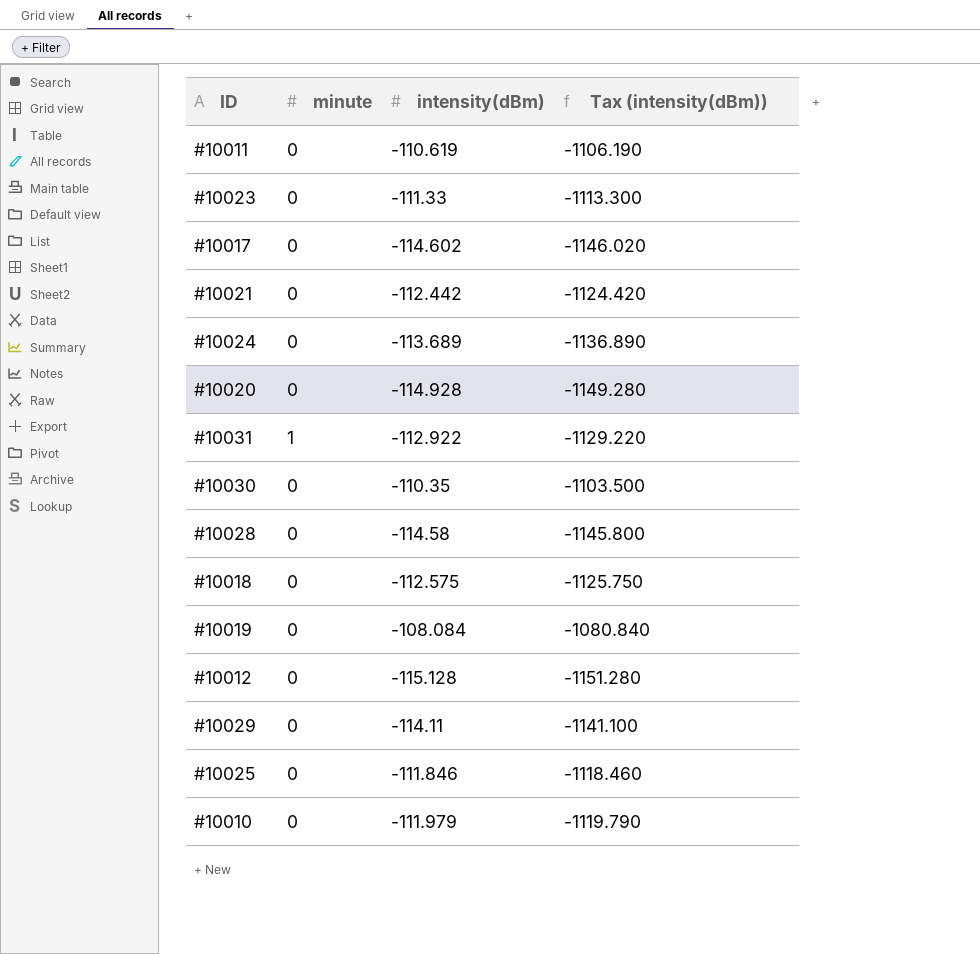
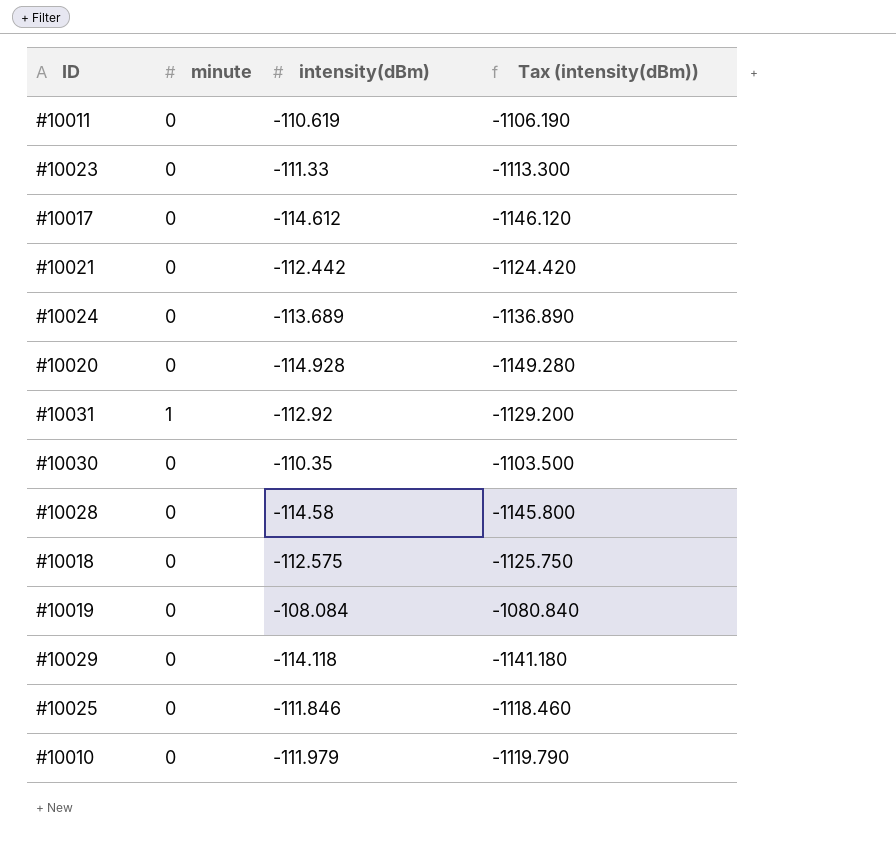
row #10012: 0 | -115.128 | -1151.280 -> none
#10017 | intensity(dBm): -114.602 -> -114.612
#10017 | Tax (intensity(dBm)): -1146.020 -> -1146.120
#10031 | intensity(dBm): -112.922 -> -112.92
#10031 | Tax (intensity(dBm)): -1129.220 -> -1129.200
#10029 | intensity(dBm): -114.11 -> -114.118
#10029 | Tax (intensity(dBm)): -1141.100 -> -1141.180

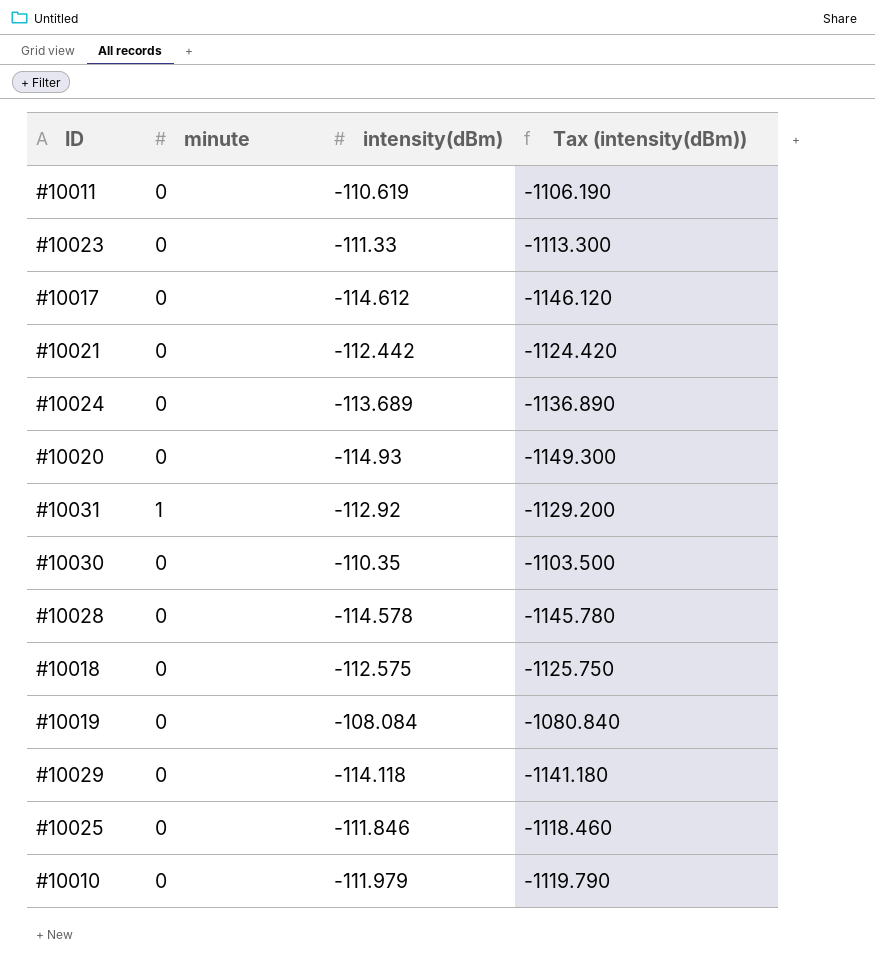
#10020 | intensity(dBm): -114.928 -> -114.93
#10020 | Tax (intensity(dBm)): -1149.280 -> -1149.300
#10028 | intensity(dBm): -114.58 -> -114.578
#10028 | Tax (intensity(dBm)): -1145.800 -> -1145.780

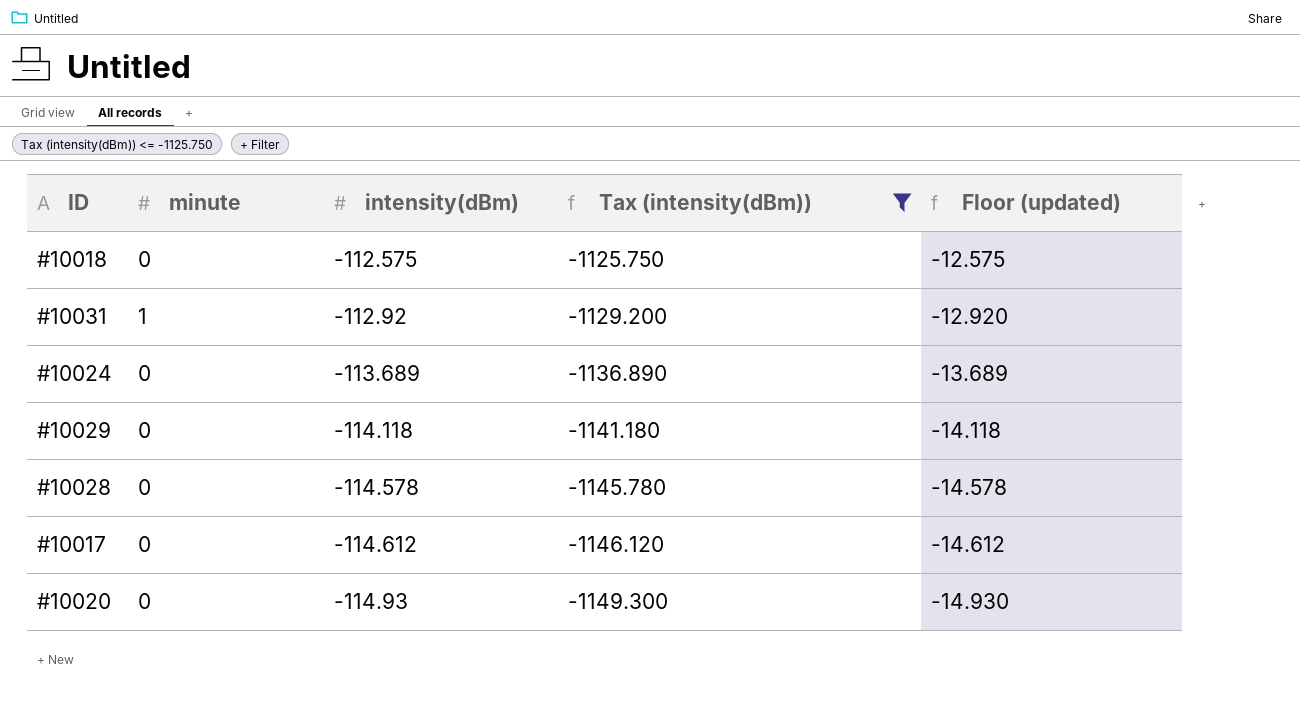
filter: none -> Tax (intensity(dBm)) <= -1125.750
row order: none -> intensity(dBm) descending
column Floor (updated) | formula: none -> [intensity(dBm)] + 100

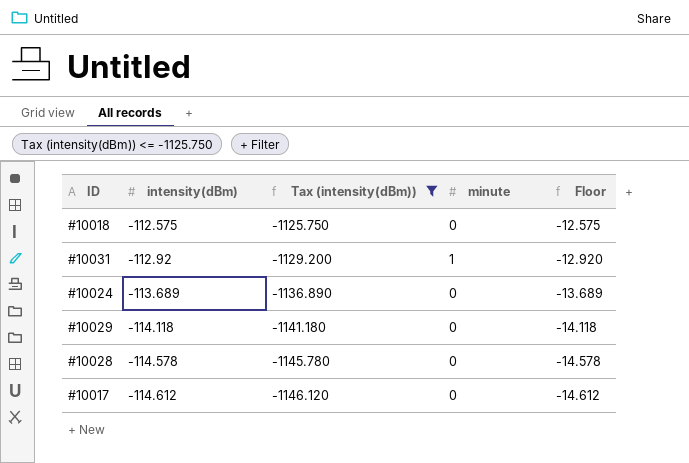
column minute | position: 2 -> 4
column name: Floor (updated) -> Floor
row #10020: 0 | -114.93 | -1149.300 | -14.930 -> none

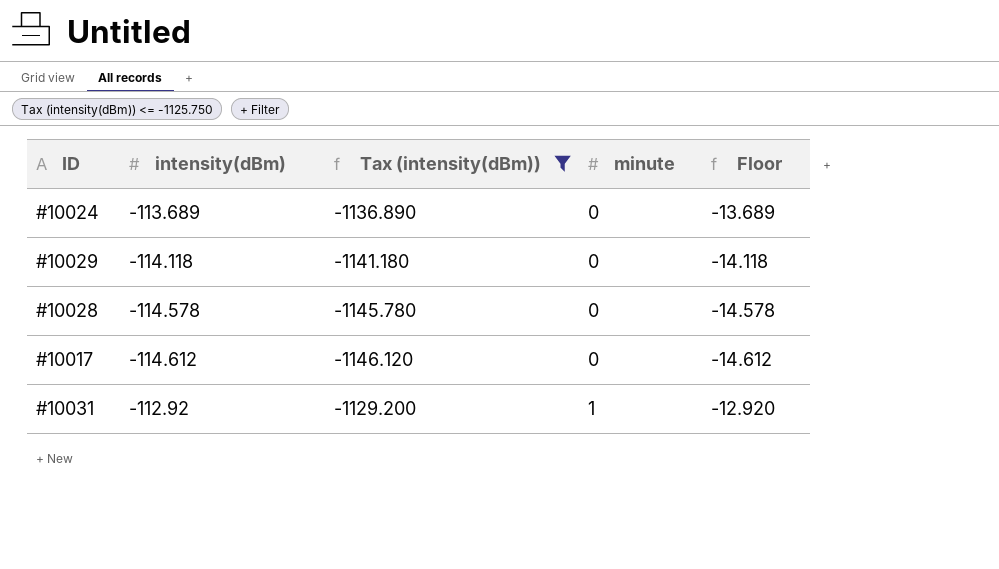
row order: intensity(dBm) descending -> minute ascending
row #10018: -112.575 | -1125.750 | 0 | -12.575 -> none

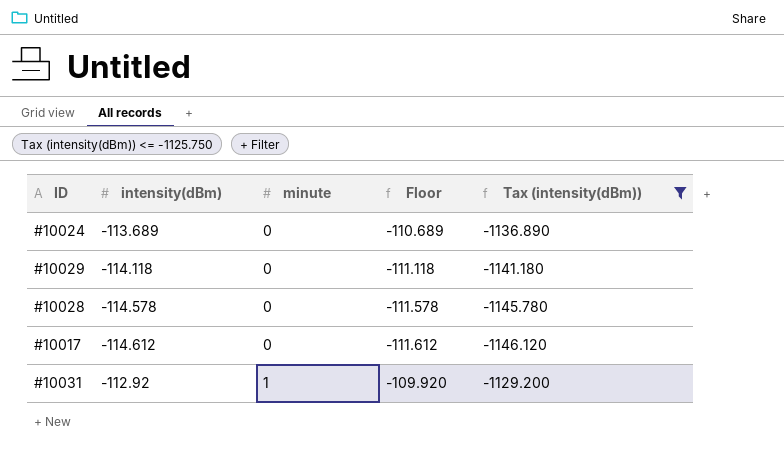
column Floor | formula: [intensity(dBm)] + 100 -> [intensity(dBm)] + 3
column Tax (intensity(dBm)) | position: 3 -> 5

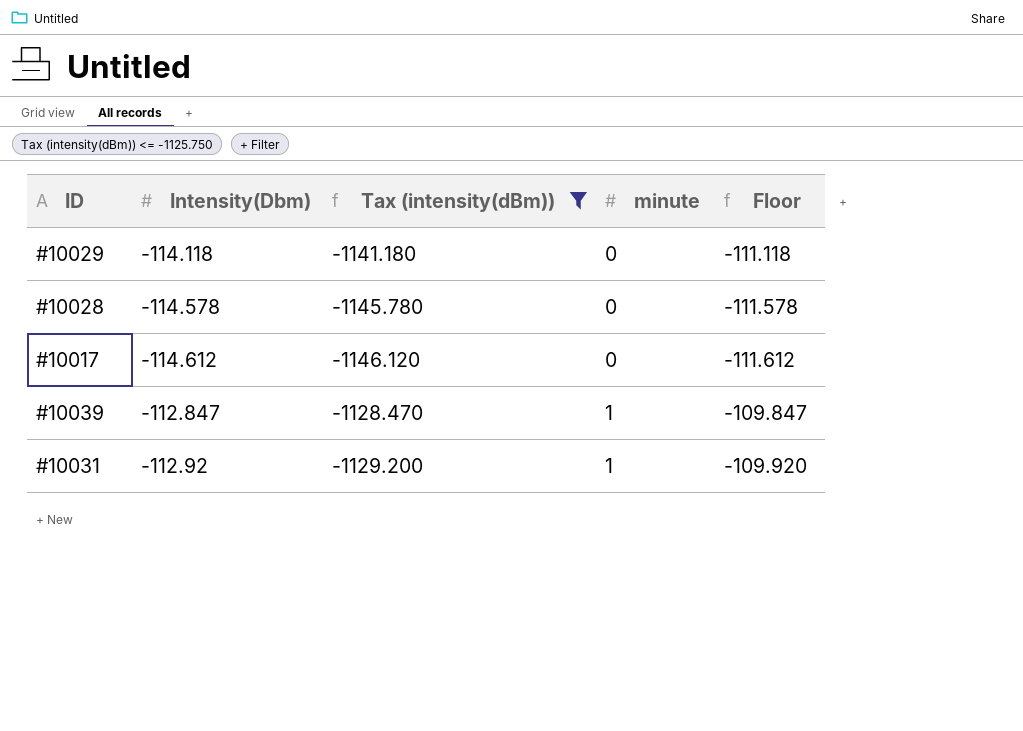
column name: intensity(dBm) -> Intensity(Dbm)
column Tax (intensity(dBm)) | position: 5 -> 3
row #10024: -113.689 | 0 | -110.689 | -1136.890 -> none
row #10039: none -> -112.847 | -1128.470 | 1 | -109.847

